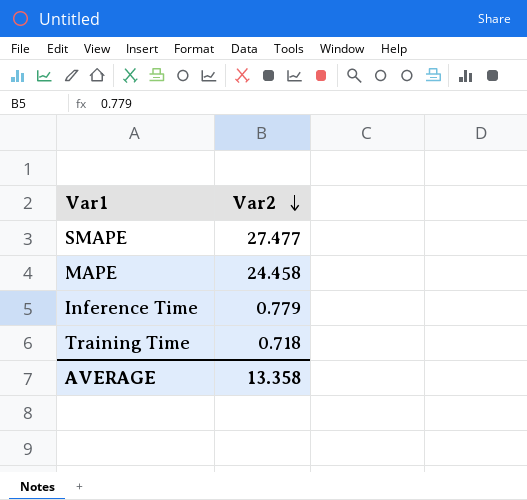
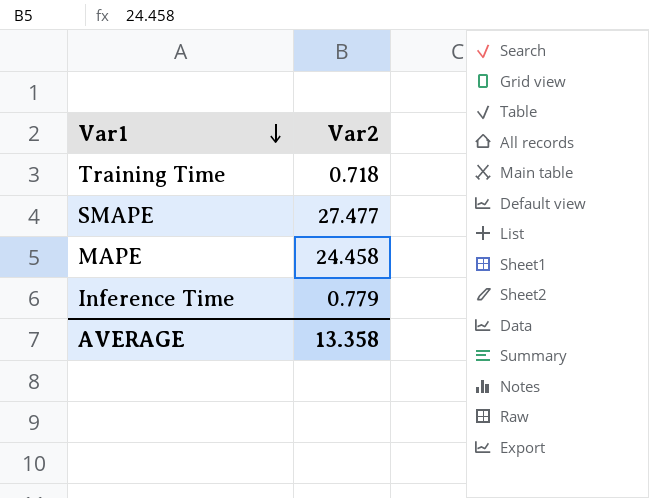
row order: Var2 descending -> Var1 descending

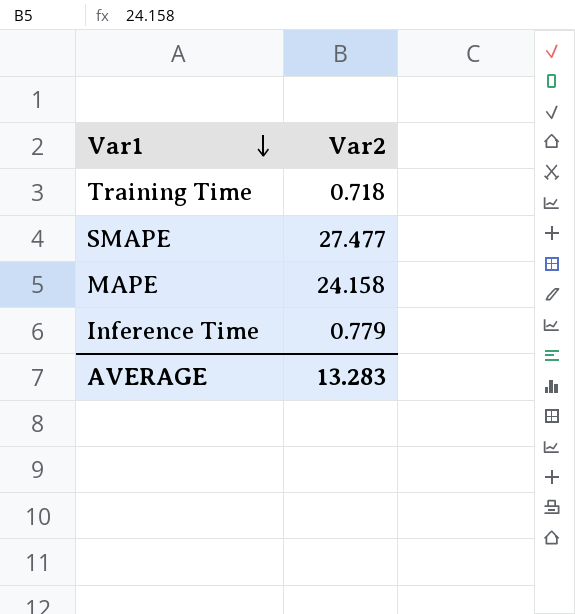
MAPE | Var2: 24.458 -> 24.158
AVERAGE | Var2: 13.358 -> 13.283

